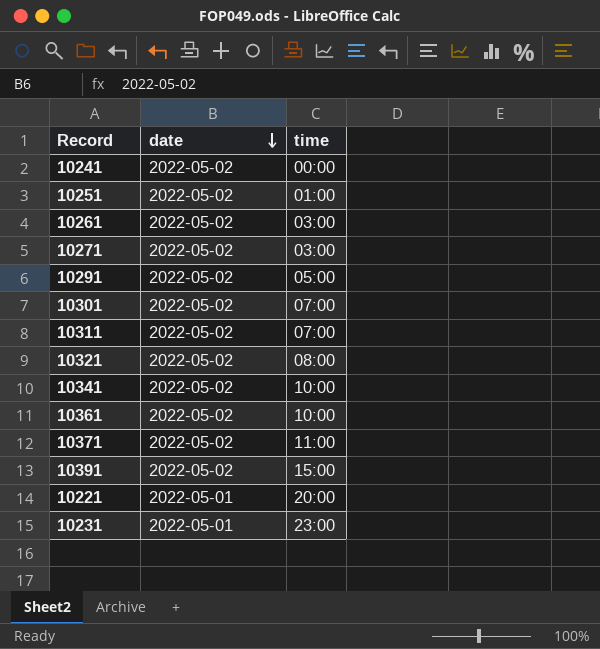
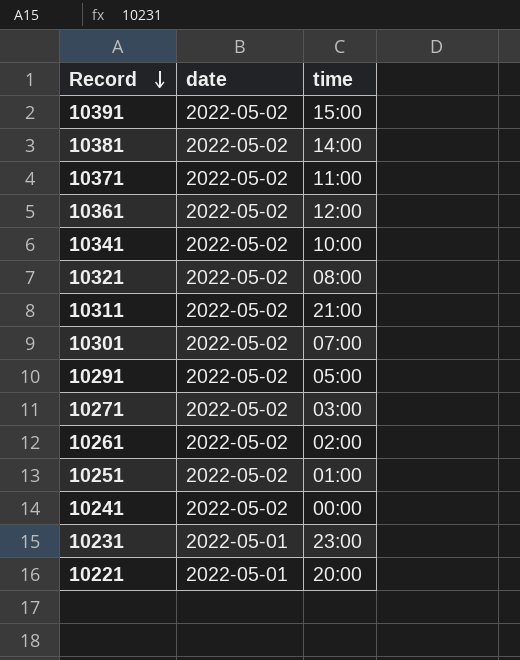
row order: date descending -> Record descending
row 10381: none -> 2022-05-02 | 14:00
10361 | time: 10:00 -> 12:00
10311 | time: 07:00 -> 21:00
10261 | time: 03:00 -> 02:00

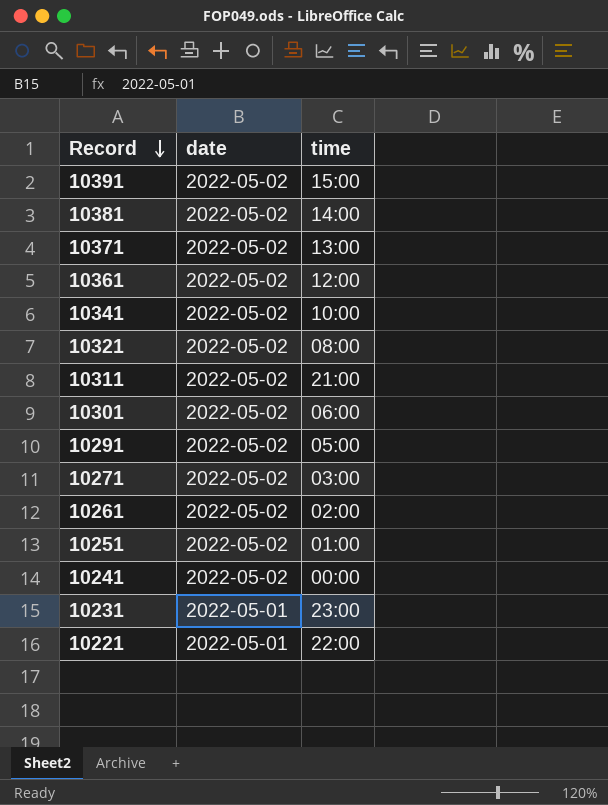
10371 | time: 11:00 -> 13:00
10301 | time: 07:00 -> 06:00
10221 | time: 20:00 -> 22:00

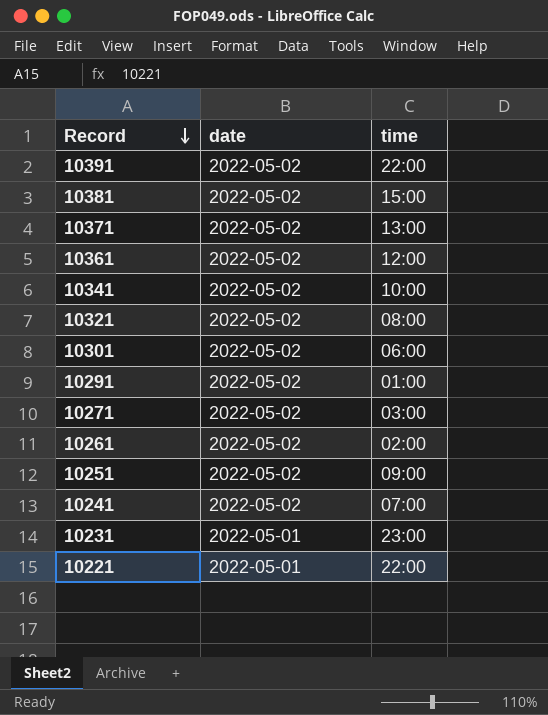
row 10311: 2022-05-02 | 21:00 -> none
10391 | time: 15:00 -> 22:00
10381 | time: 14:00 -> 15:00
10291 | time: 05:00 -> 01:00
10251 | time: 01:00 -> 09:00
10241 | time: 00:00 -> 07:00

